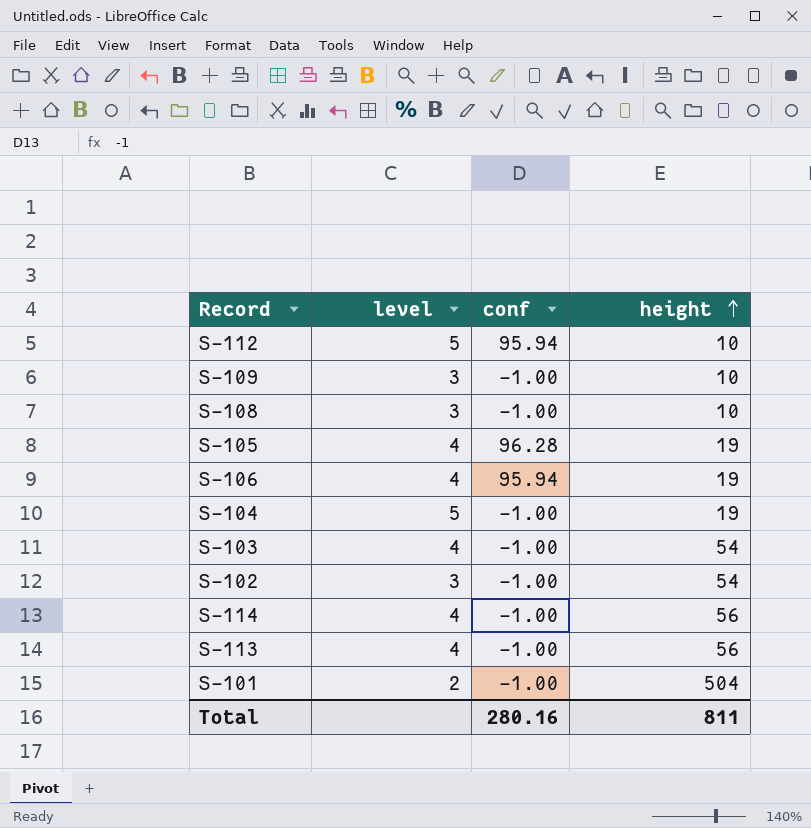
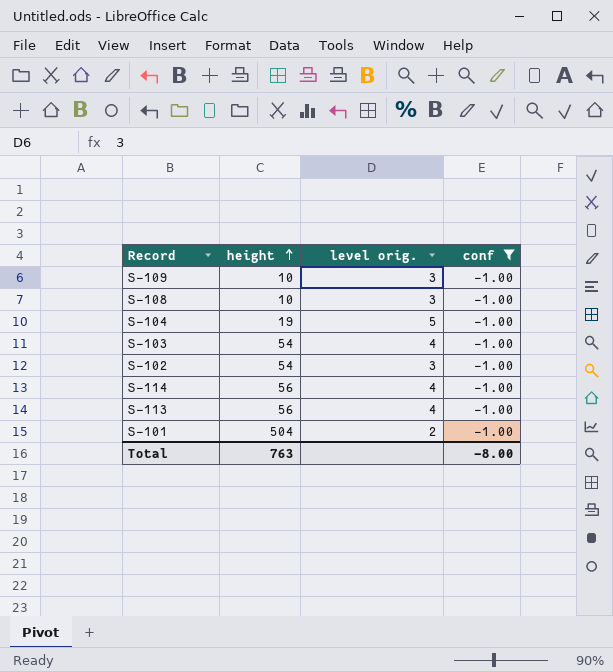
filter: none -> conf = -1.00
column height | position: 4 -> 2
column name: level -> level orig.
Total | height: 811 -> 763
Total | conf: 280.16 -> -8.00

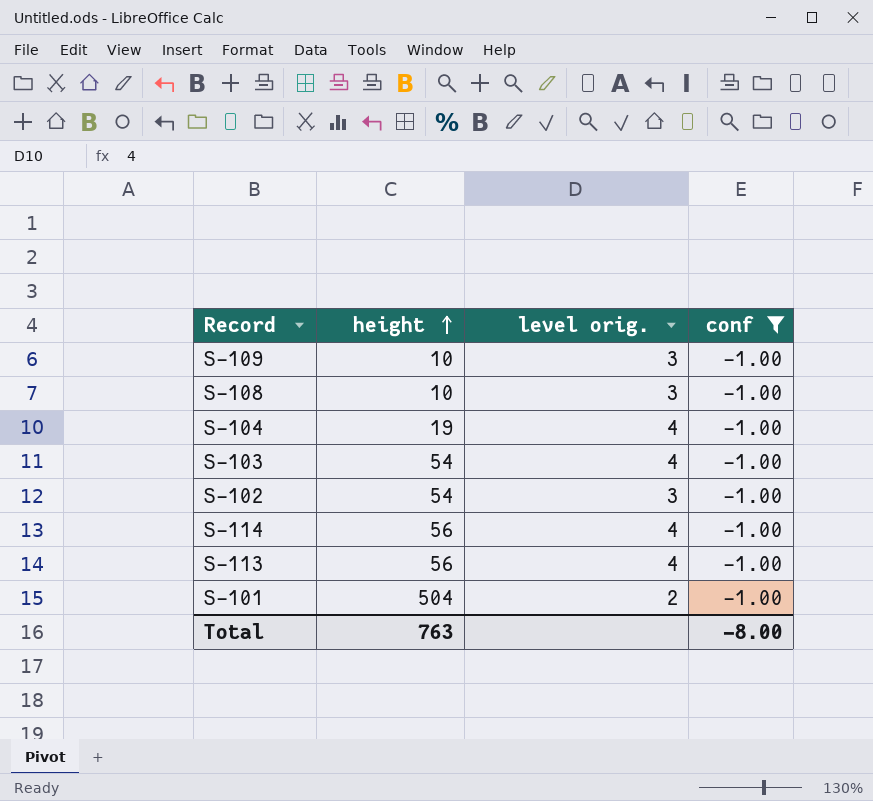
S-104 | level orig.: 5 -> 4

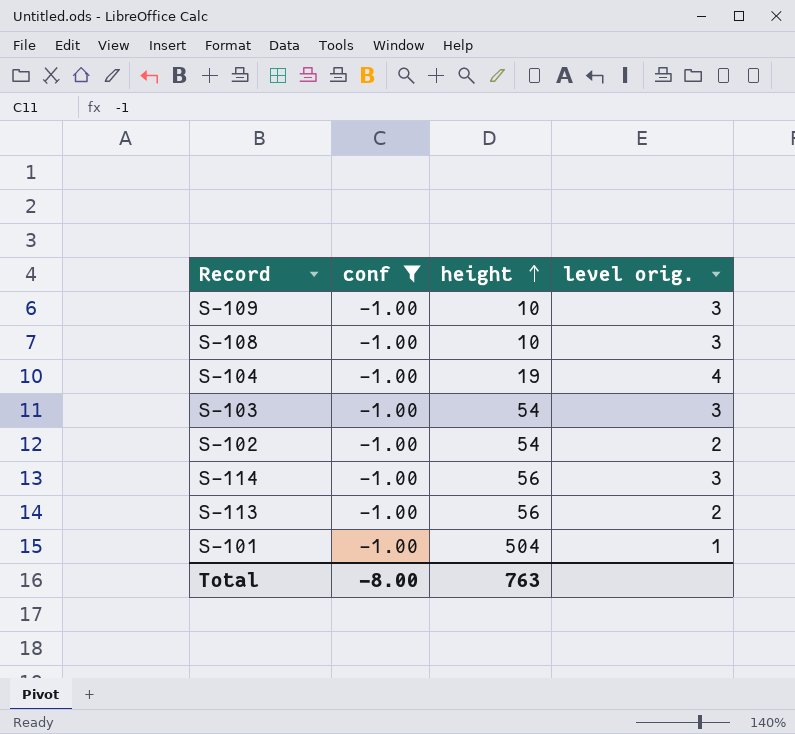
column conf | position: 4 -> 2
S-103 | level orig.: 4 -> 3
S-102 | level orig.: 3 -> 2
S-114 | level orig.: 4 -> 3
S-113 | level orig.: 4 -> 2
S-101 | level orig.: 2 -> 1

